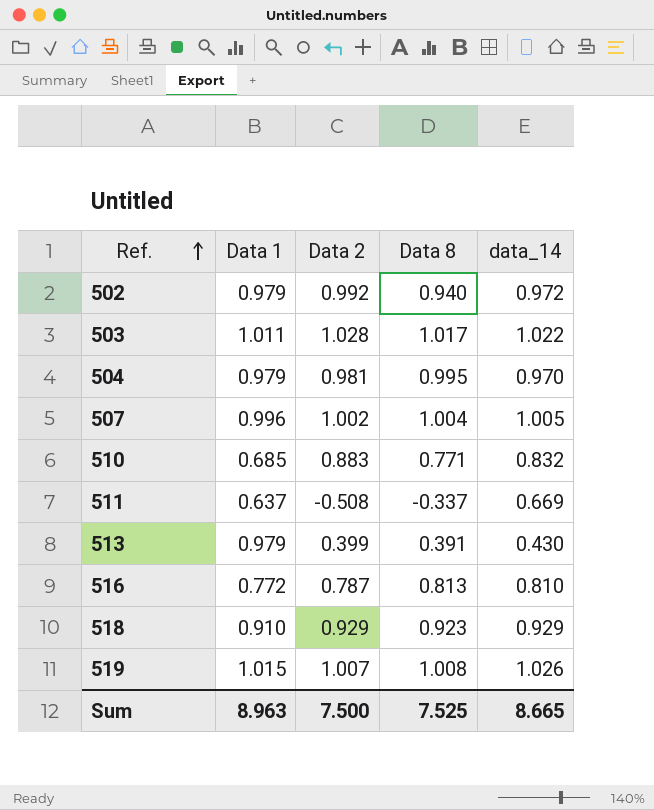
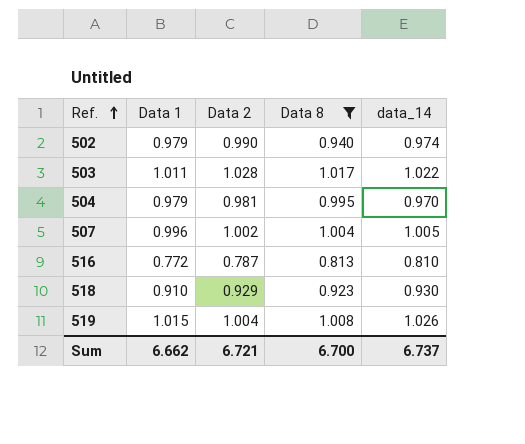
filter: none -> Data 8 >= 0.813
502 | Data 2: 0.992 -> 0.990
502 | data_14: 0.972 -> 0.974
518 | data_14: 0.929 -> 0.930
519 | Data 2: 1.007 -> 1.004
Sum | Data 1: 8.963 -> 6.662
Sum | Data 2: 7.500 -> 6.721
Sum | Data 8: 7.525 -> 6.700
Sum | data_14: 8.665 -> 6.737

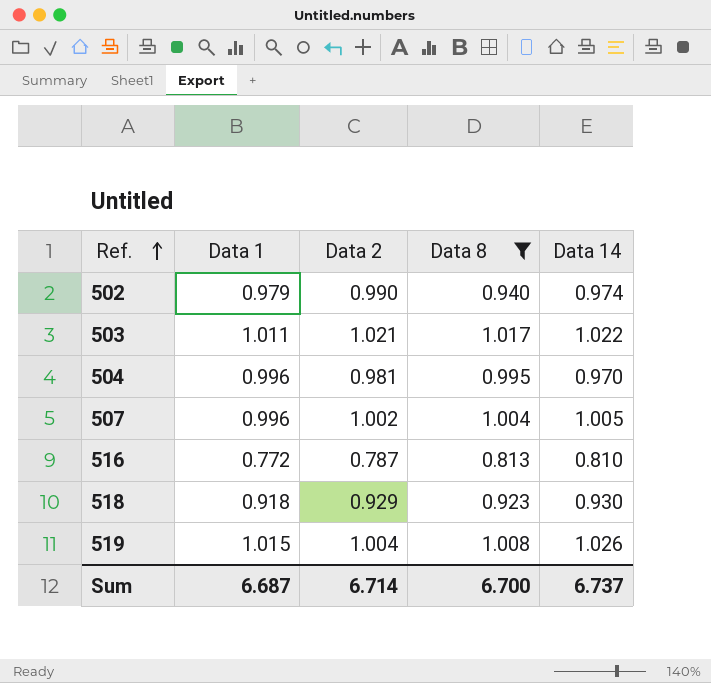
column name: data_14 -> Data 14
503 | Data 2: 1.028 -> 1.021
504 | Data 1: 0.979 -> 0.996
518 | Data 1: 0.910 -> 0.918
Sum | Data 1: 6.662 -> 6.687
Sum | Data 2: 6.721 -> 6.714

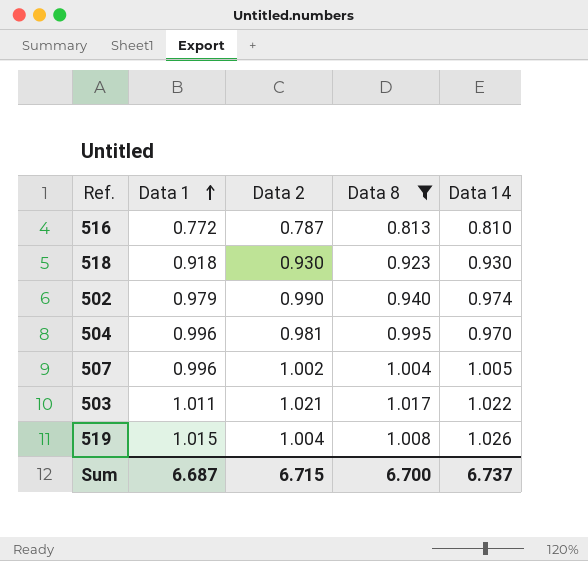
row order: Ref. ascending -> Data 1 ascending
518 | Data 2: 0.929 -> 0.930
Sum | Data 2: 6.714 -> 6.715

